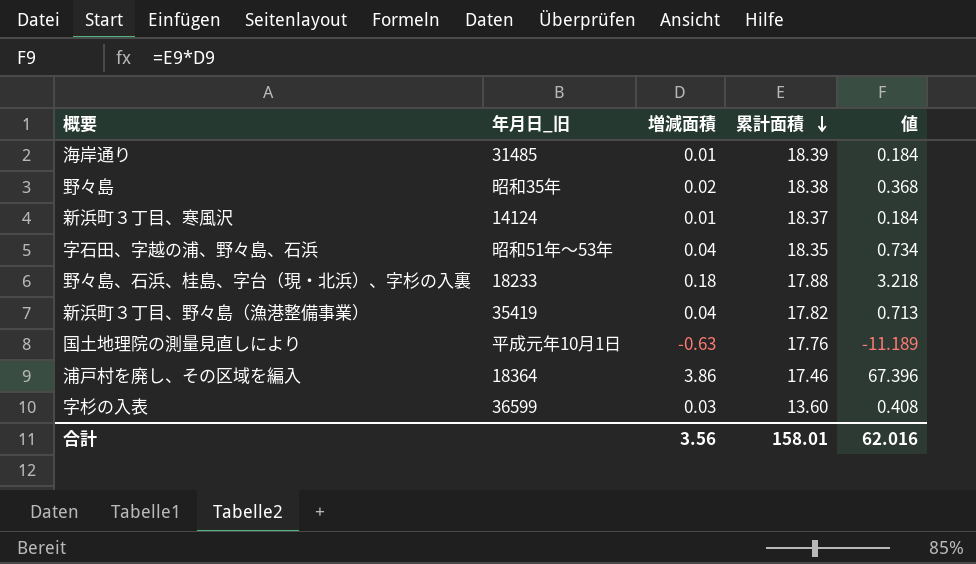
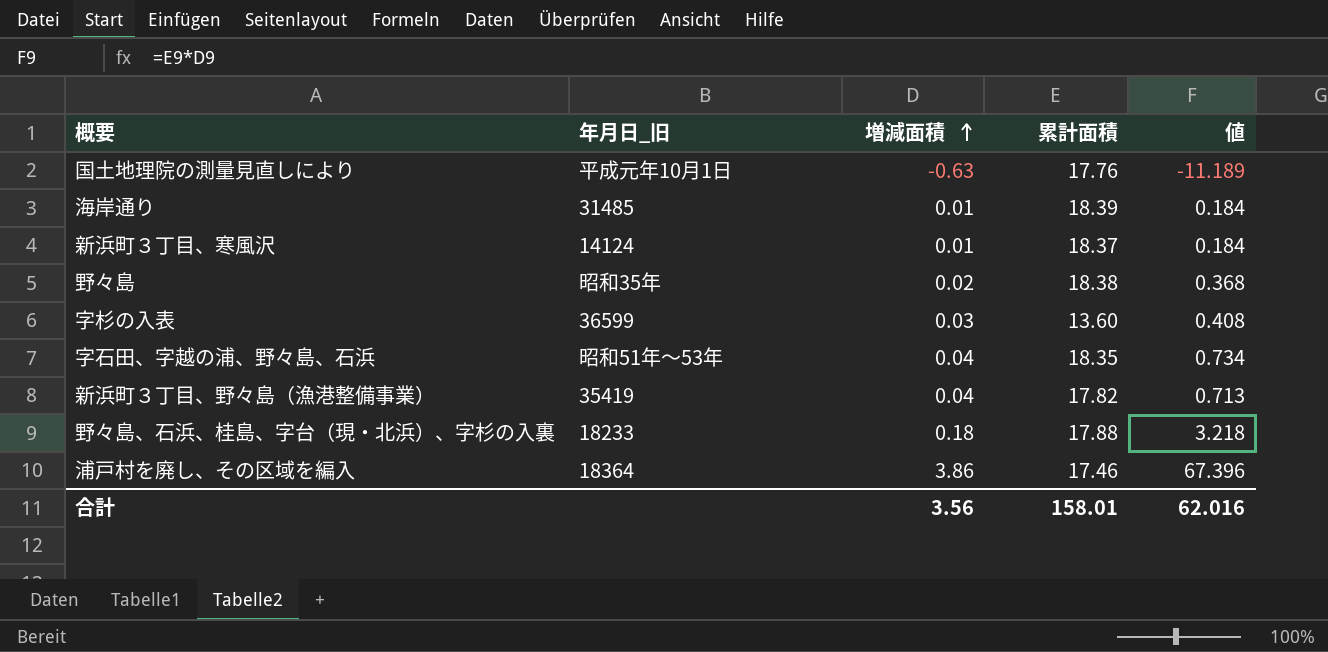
row order: 累計面積 descending -> 増減面積 ascending

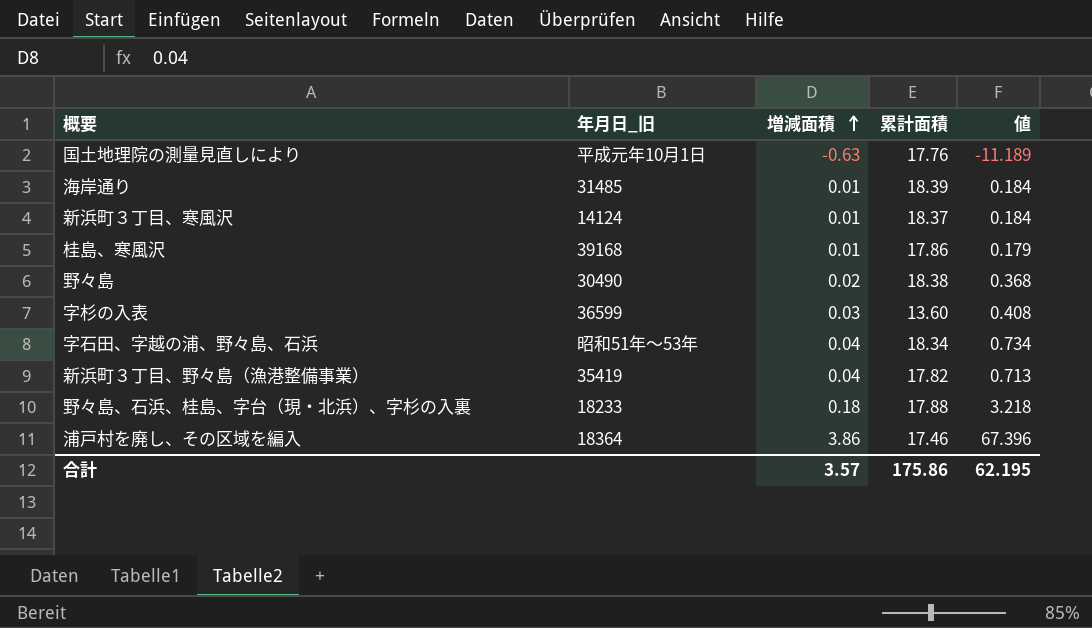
row 桂島、寒風沢: none -> 39168 | 0.01 | 17.86 | 0.179
野々島 | 年月日_旧: 昭和35年 -> 30490
字石田、字越の浦、野々島、石浜 | 累計面積: 18.35 -> 18.34
合計 | 増減面積: 3.56 -> 3.57
合計 | 累計面積: 158.01 -> 175.86
合計 | 値: 62.016 -> 62.195

